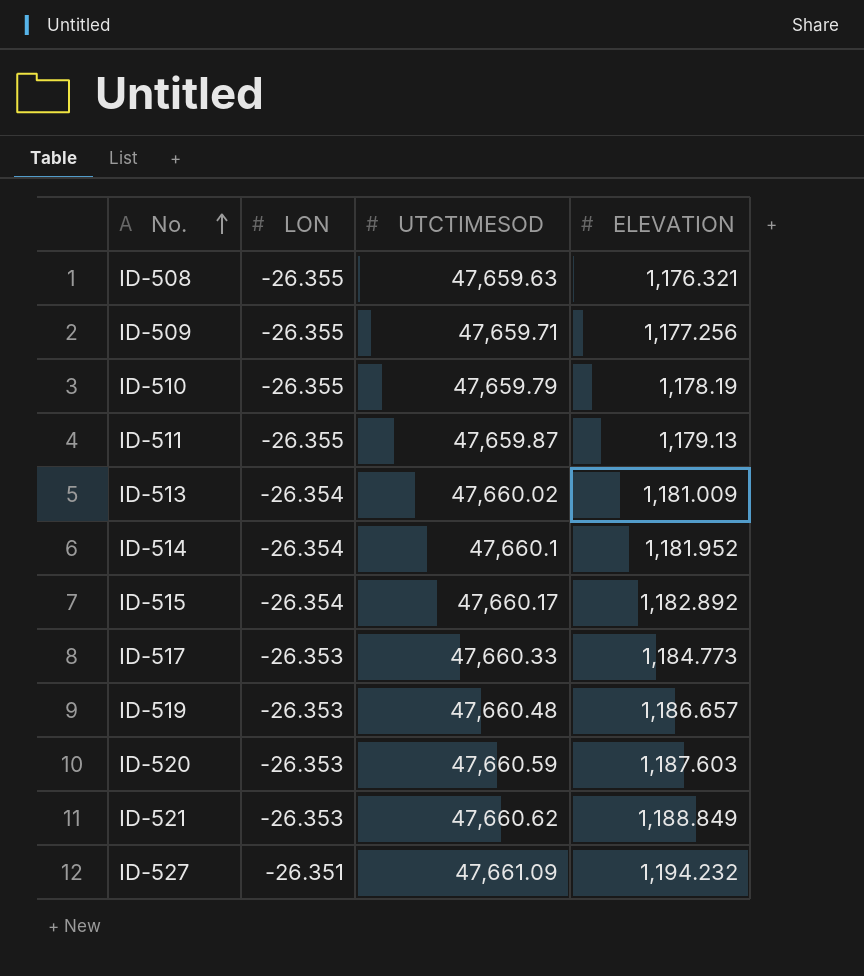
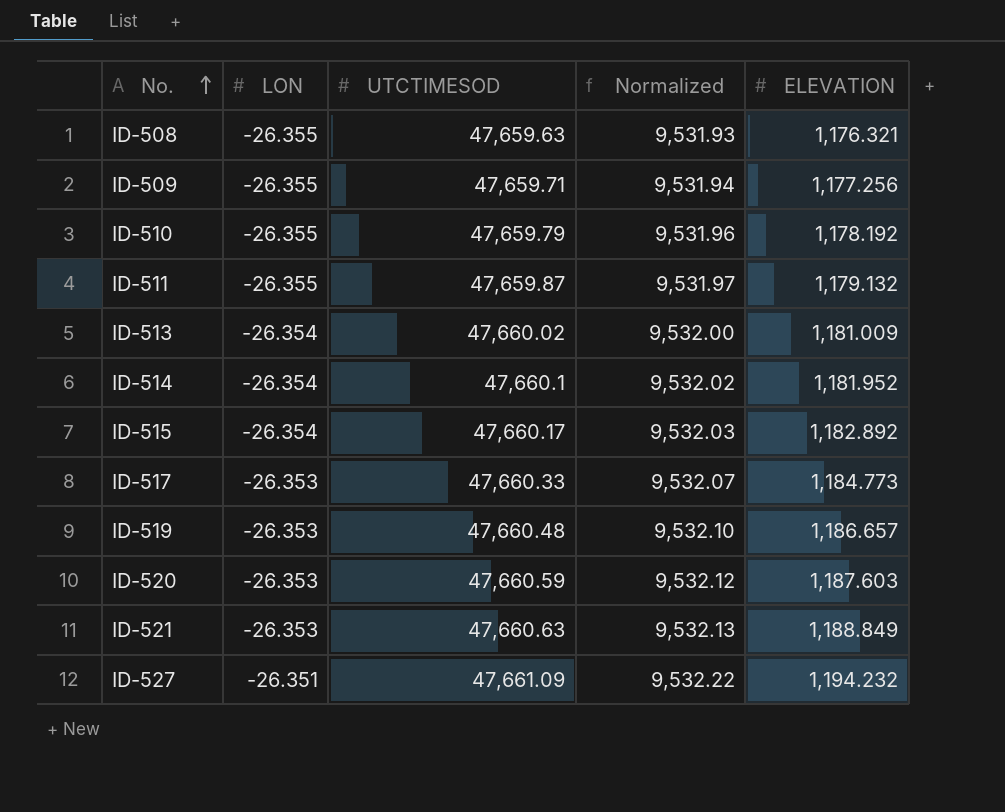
column Normalized | formula: none -> [UTCTIMESOD] * 0.2
ID-510 | ELEVATION: 1,178.19 -> 1,178.192
ID-511 | ELEVATION: 1,179.13 -> 1,179.132
ID-521 | UTCTIMESOD: 47,660.62 -> 47,660.63

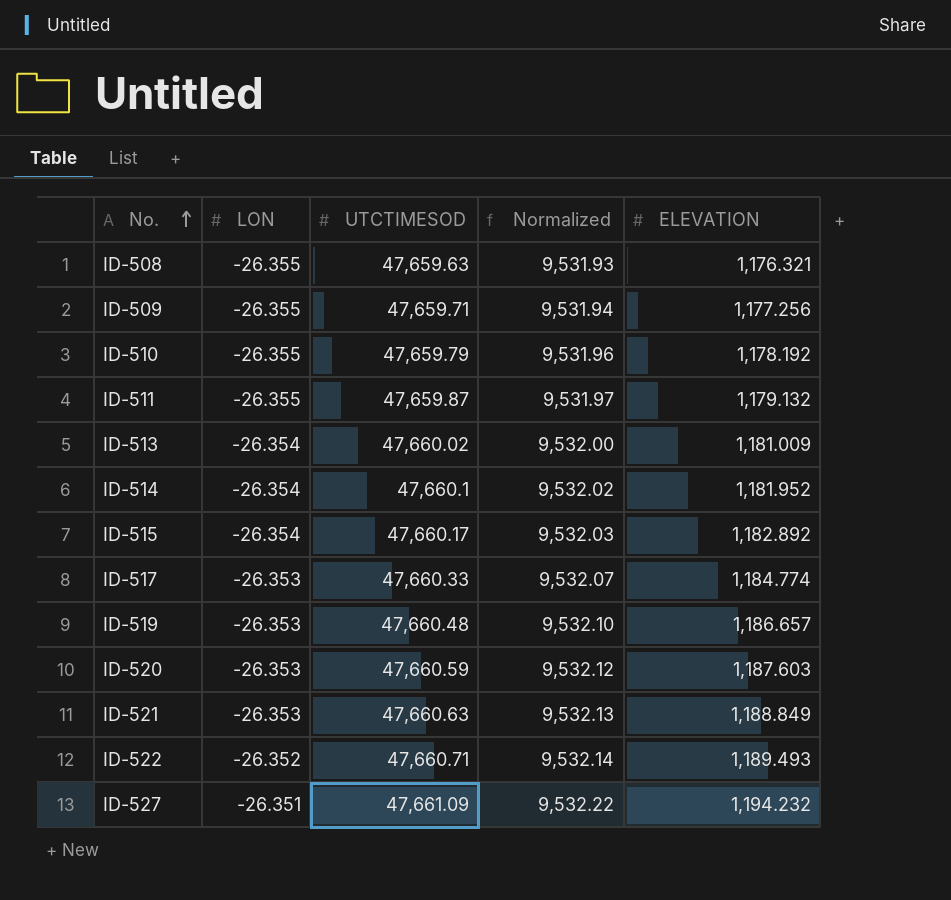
ID-517 | ELEVATION: 1,184.773 -> 1,184.774
row ID-522: none -> -26.352 | 47,660.71 | 9,532.14 | 1,189.493

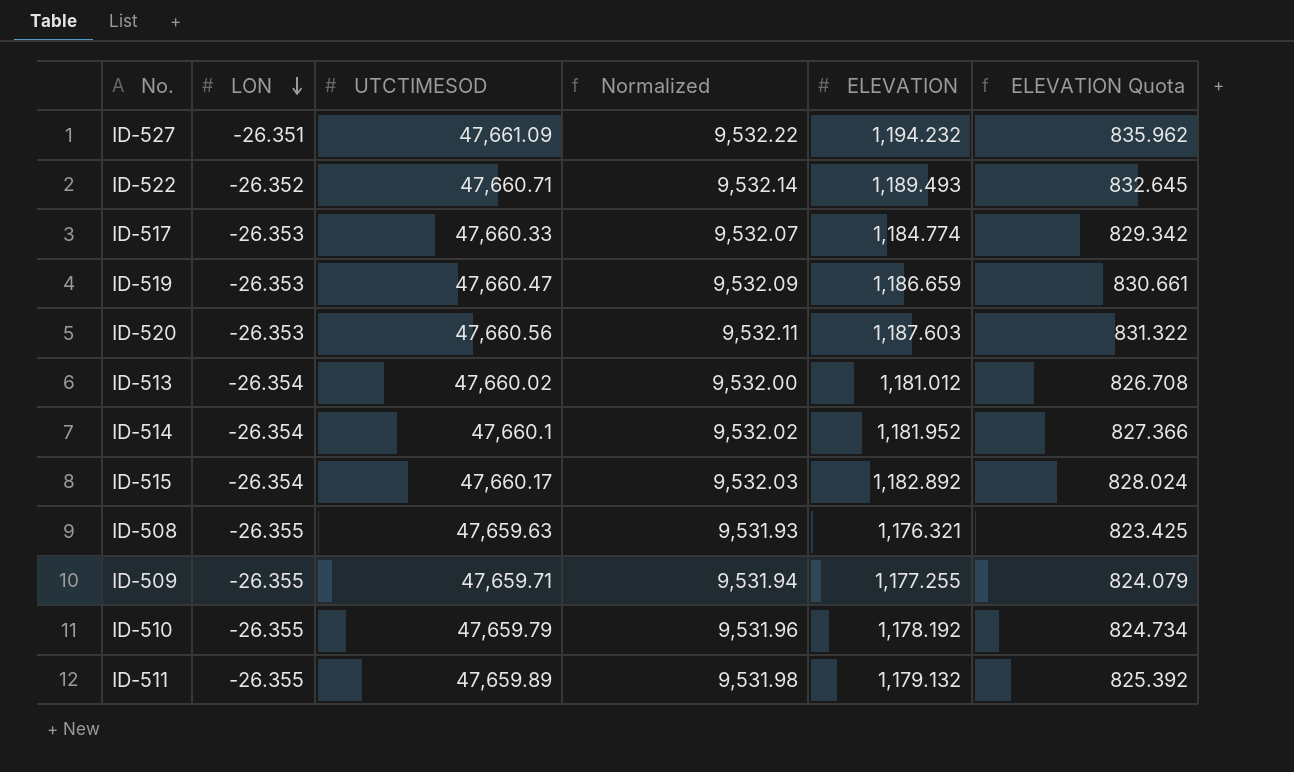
row order: No. ascending -> LON descending
column ELEVATION Quota | formula: none -> [ELEVATION] * 0.7
row ID-521: -26.353 | 47,660.63 | 9,532.13 | 1,188.849 -> none
ID-519 | UTCTIMESOD: 47,660.48 -> 47,660.47
ID-519 | Normalized: 9,532.10 -> 9,532.09
ID-519 | ELEVATION: 1,186.657 -> 1,186.659
ID-520 | UTCTIMESOD: 47,660.59 -> 47,660.56
ID-520 | Normalized: 9,532.12 -> 9,532.11
ID-513 | ELEVATION: 1,181.009 -> 1,181.012
ID-509 | ELEVATION: 1,177.256 -> 1,177.255
ID-511 | UTCTIMESOD: 47,659.87 -> 47,659.89
ID-511 | Normalized: 9,531.97 -> 9,531.98

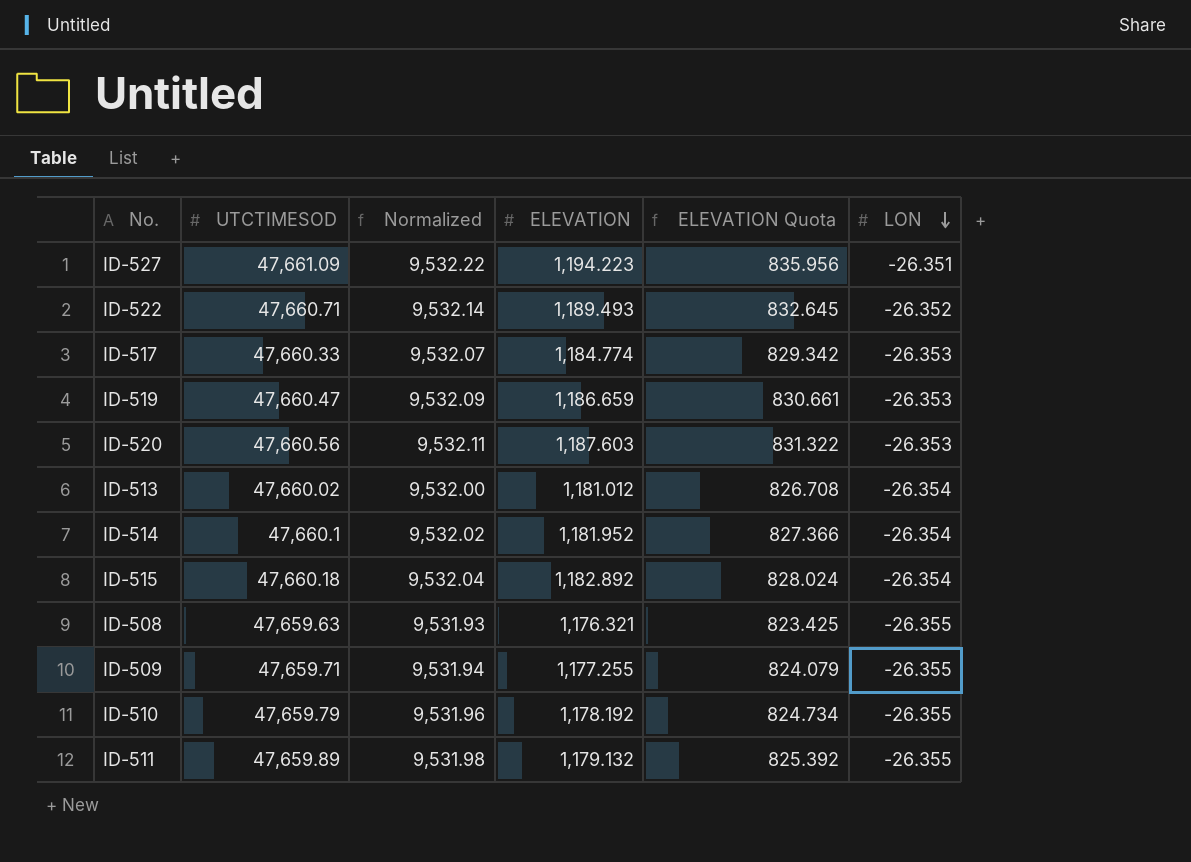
column LON | position: 2 -> 6
ID-527 | ELEVATION: 1,194.232 -> 1,194.223
ID-527 | ELEVATION Quota: 835.962 -> 835.956
ID-515 | UTCTIMESOD: 47,660.17 -> 47,660.18
ID-515 | Normalized: 9,532.03 -> 9,532.04

